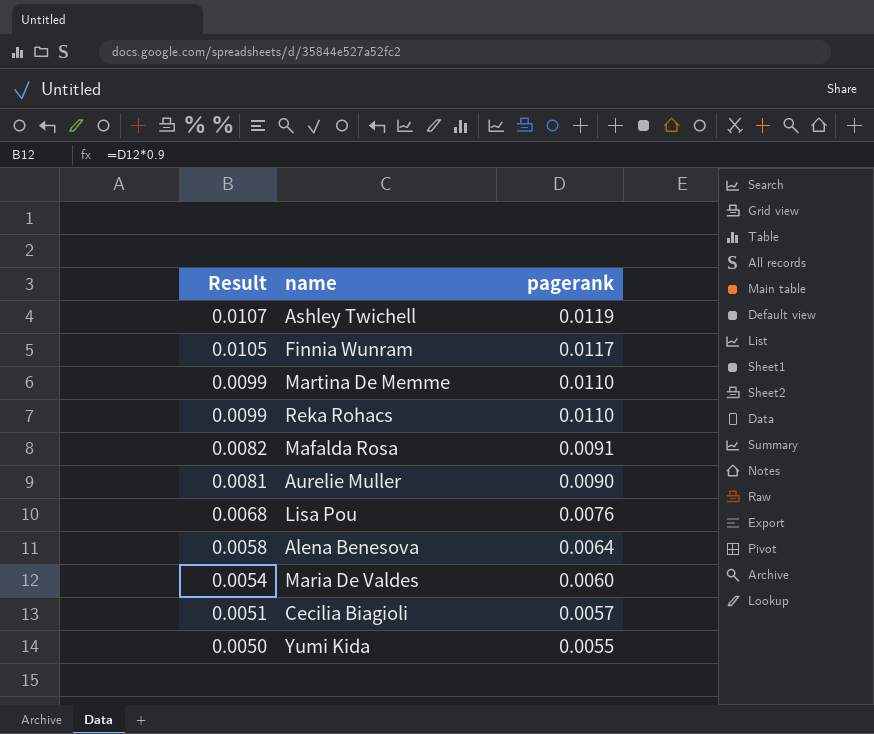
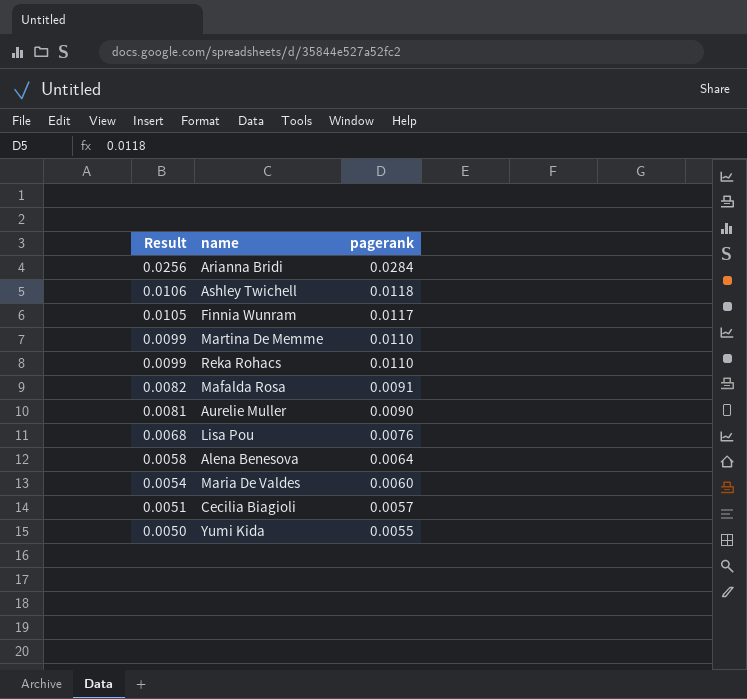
row Arianna Bridi: none -> 0.0256 | 0.0284
Ashley Twichell | Result: 0.0107 -> 0.0106
Ashley Twichell | pagerank: 0.0119 -> 0.0118

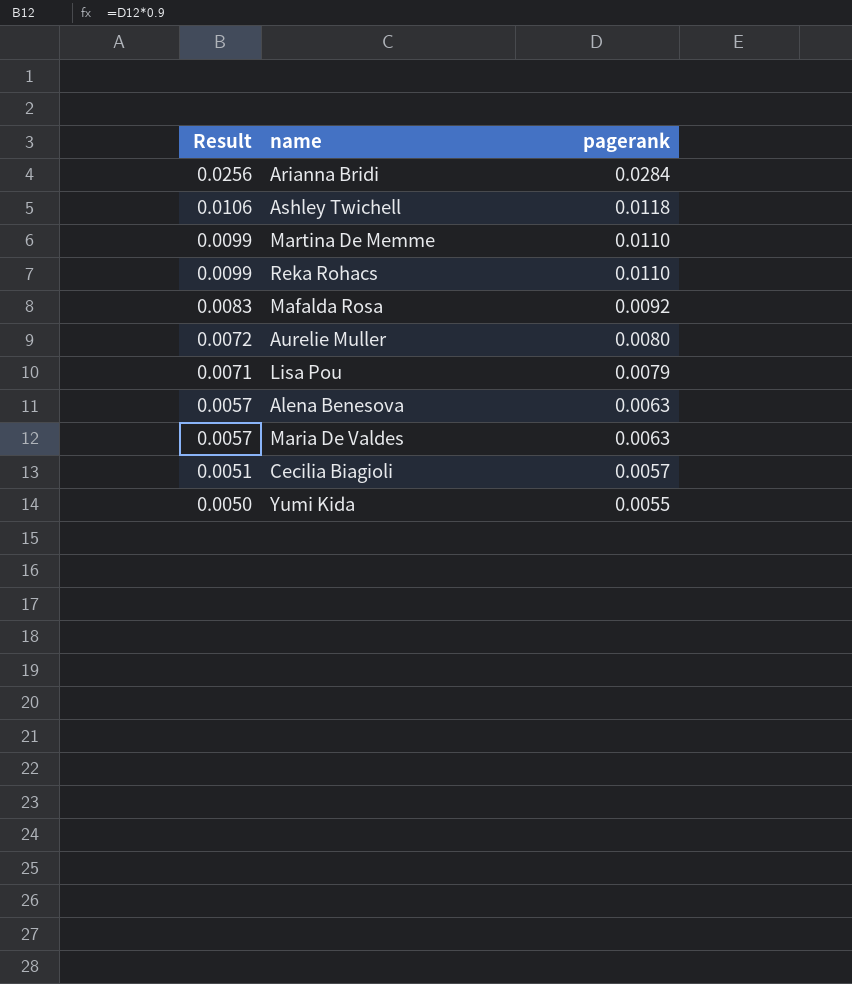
row Finnia Wunram: 0.0105 | 0.0117 -> none
Mafalda Rosa | Result: 0.0082 -> 0.0083
Mafalda Rosa | pagerank: 0.0091 -> 0.0092
Aurelie Muller | Result: 0.0081 -> 0.0072
Aurelie Muller | pagerank: 0.0090 -> 0.0080
Lisa Pou | Result: 0.0068 -> 0.0071
Lisa Pou | pagerank: 0.0076 -> 0.0079
Alena Benesova | Result: 0.0058 -> 0.0057
Alena Benesova | pagerank: 0.0064 -> 0.0063
Maria De Valdes | Result: 0.0054 -> 0.0057
Maria De Valdes | pagerank: 0.0060 -> 0.0063

